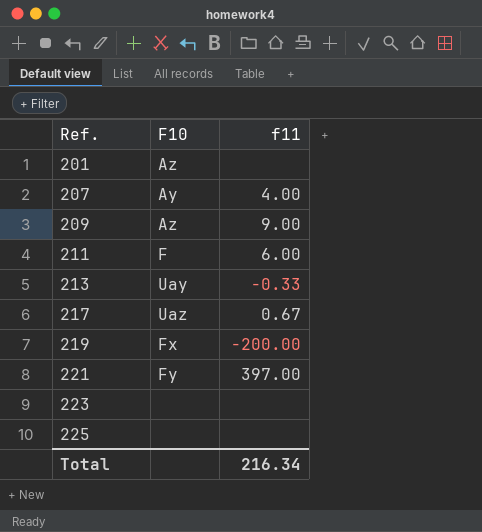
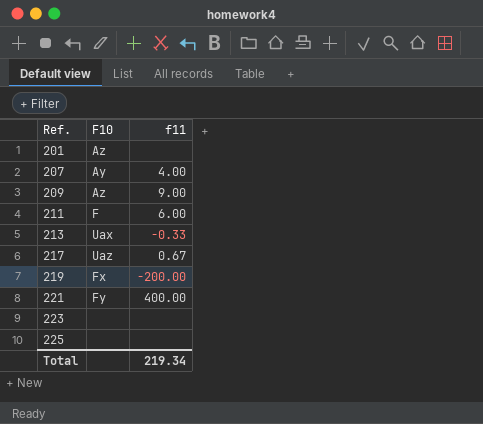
213 | F10: Uay -> Uax
221 | f11: 397.00 -> 400.00
Total | f11: 216.34 -> 219.34

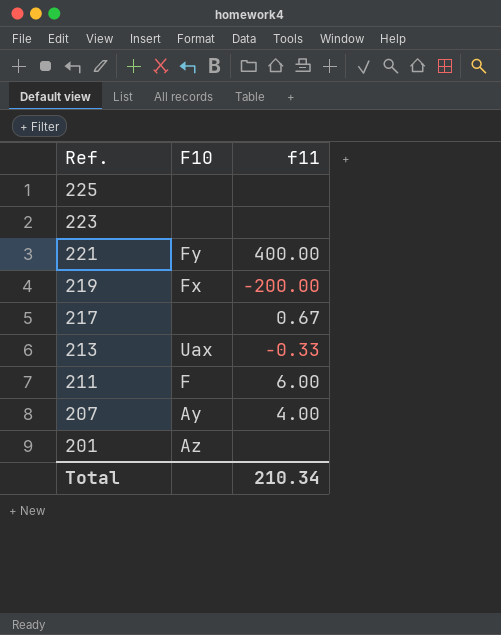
row order: Ref. ascending -> Ref. descending
row 209: Az | 9.00 -> none
217 | F10: Uaz -> none
Total | f11: 219.34 -> 210.34

